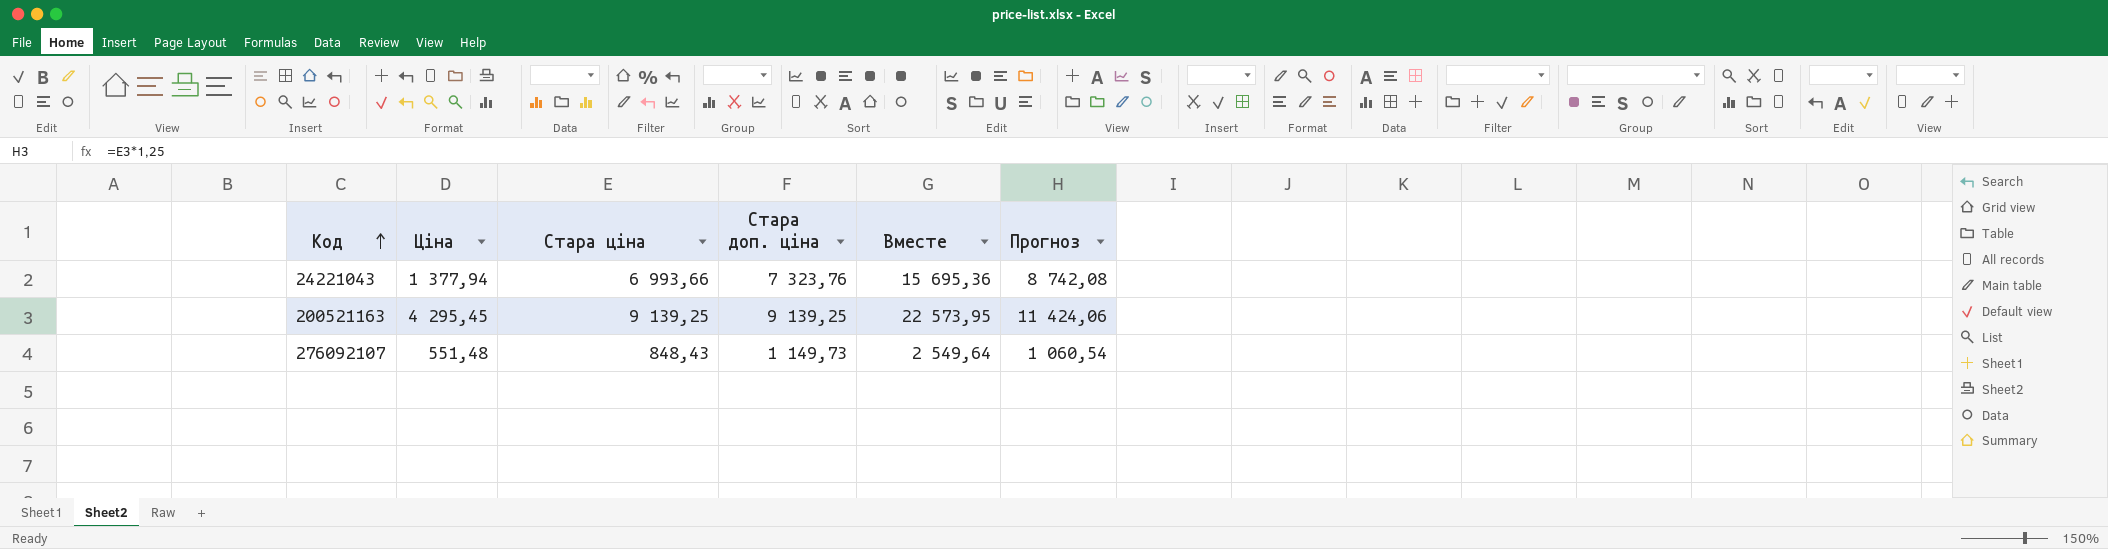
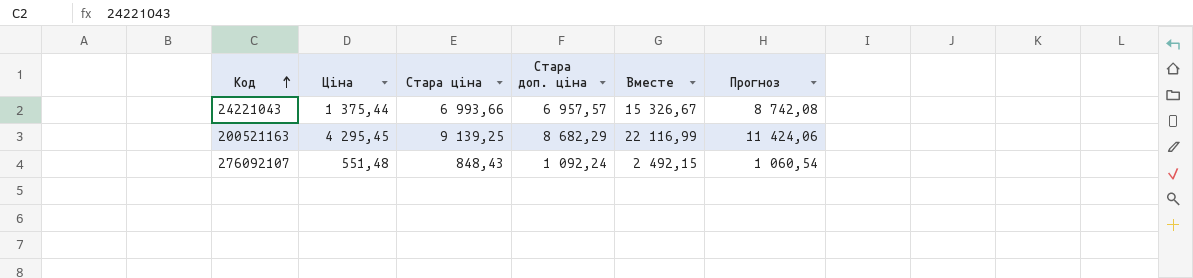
24221043 | Ціна: 1 377,94 -> 1 375,44
24221043 | Стара доп. ціна: 7 323,76 -> 6 957,57
24221043 | Вместе: 15 695,36 -> 15 326,67
200521163 | Стара доп. ціна: 9 139,25 -> 8 682,29
200521163 | Вместе: 22 573,95 -> 22 116,99
276092107 | Стара доп. ціна: 1 149,73 -> 1 092,24
276092107 | Вместе: 2 549,64 -> 2 492,15

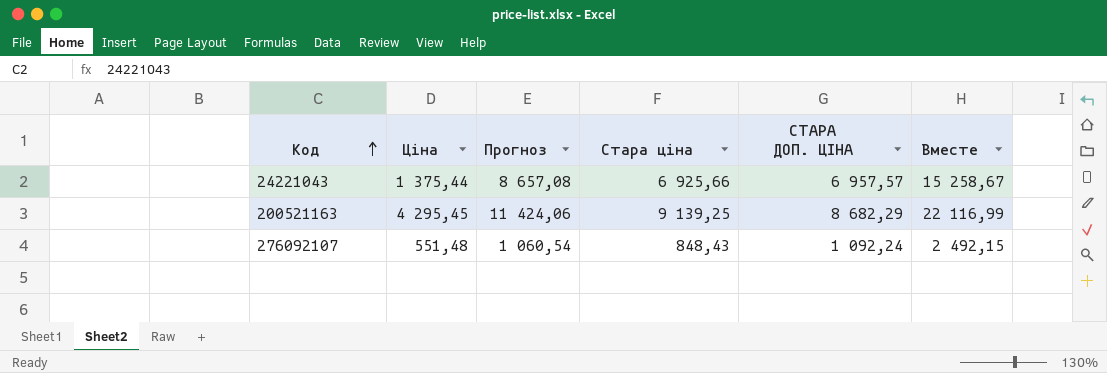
column Прогноз | position: 6 -> 3
column name: Стара доп. ціна -> СТАРА ДОП. ЦІНА
24221043 | Прогноз: 8 742,08 -> 8 657,08
24221043 | Стара ціна: 6 993,66 -> 6 925,66
24221043 | Вместе: 15 326,67 -> 15 258,67

